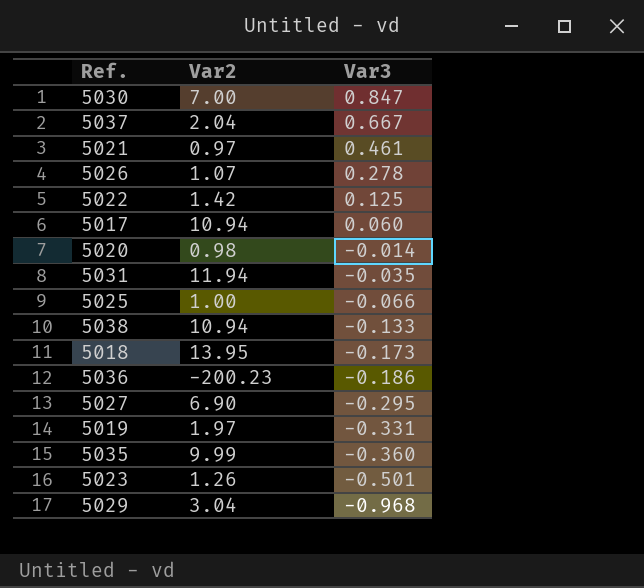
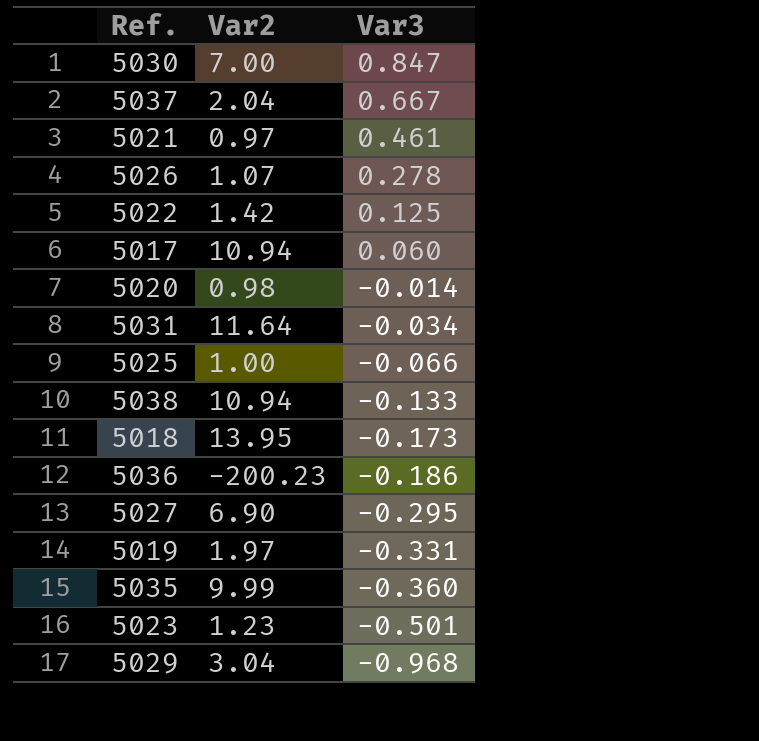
5031 | Var2: 11.94 -> 11.64
5031 | Var3: -0.035 -> -0.034
5023 | Var2: 1.26 -> 1.23

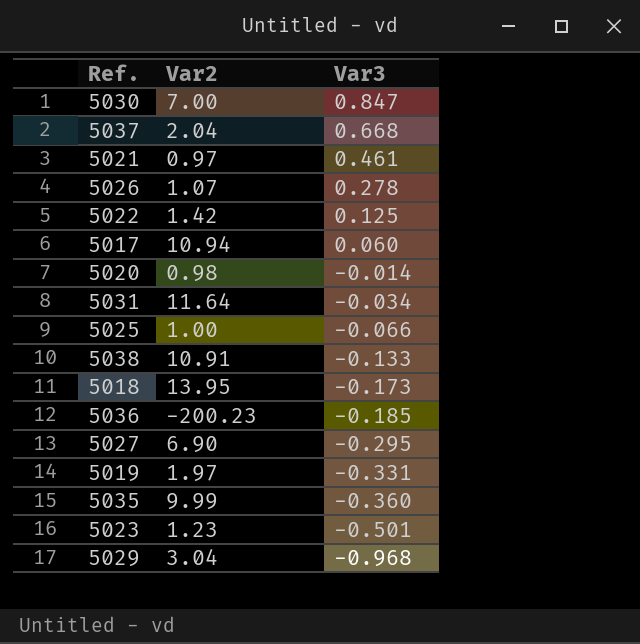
5037 | Var3: 0.667 -> 0.668
5038 | Var2: 10.94 -> 10.91
5036 | Var3: -0.186 -> -0.185

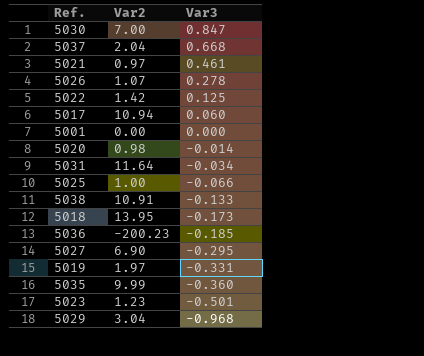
row 5001: none -> 0.00 | 0.000

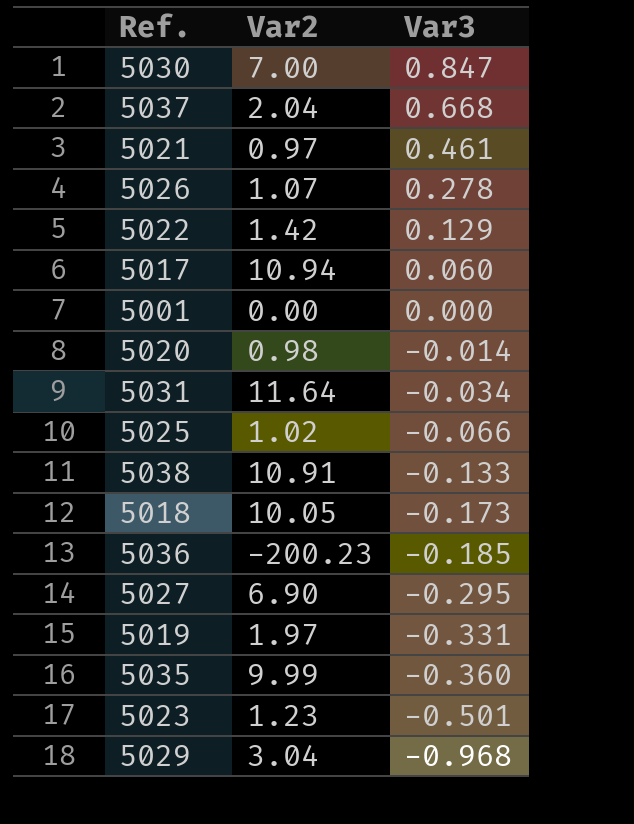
5022 | Var3: 0.125 -> 0.129
5025 | Var2: 1.00 -> 1.02
5018 | Var2: 13.95 -> 10.05

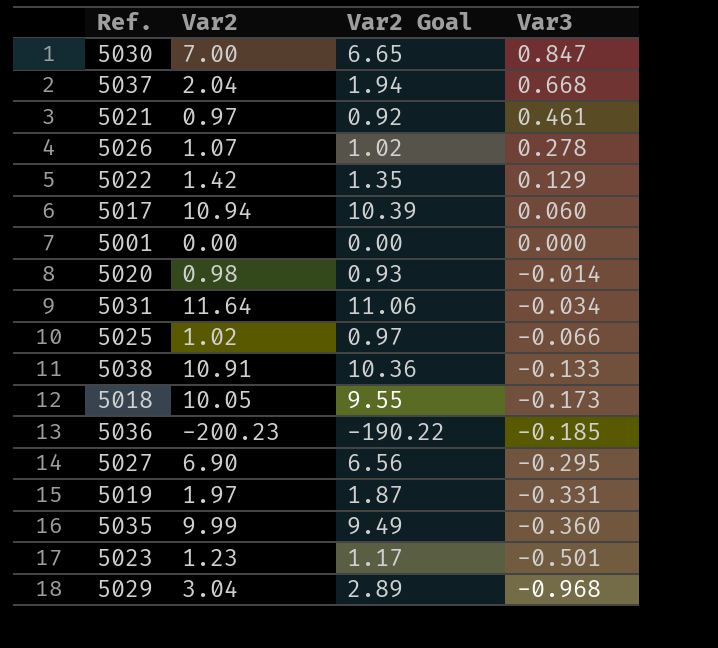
column Var2 Goal | formula: none -> [Var2] * 0.95

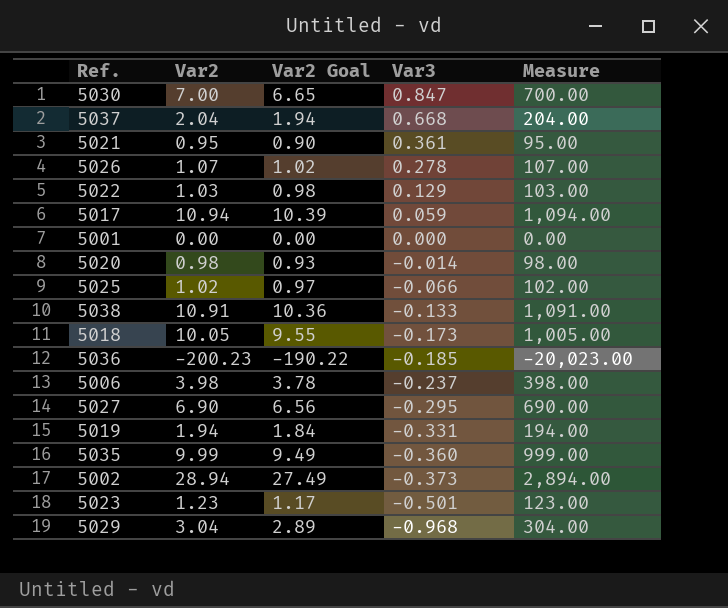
column Measure | formula: none -> [Var2] * 100
row 5031: 11.64 | 11.06 | -0.034 -> none
5021 | Var2: 0.97 -> 0.95
5021 | Var2 Goal: 0.92 -> 0.90
5021 | Var3: 0.461 -> 0.361
5022 | Var2: 1.42 -> 1.03
5022 | Var2 Goal: 1.35 -> 0.98
5017 | Var3: 0.060 -> 0.059
row 5006: none -> 3.98 | 3.78 | -0.237 | 398.00
5019 | Var2: 1.97 -> 1.94
5019 | Var2 Goal: 1.87 -> 1.84
row 5002: none -> 28.94 | 27.49 | -0.373 | 2,894.00

